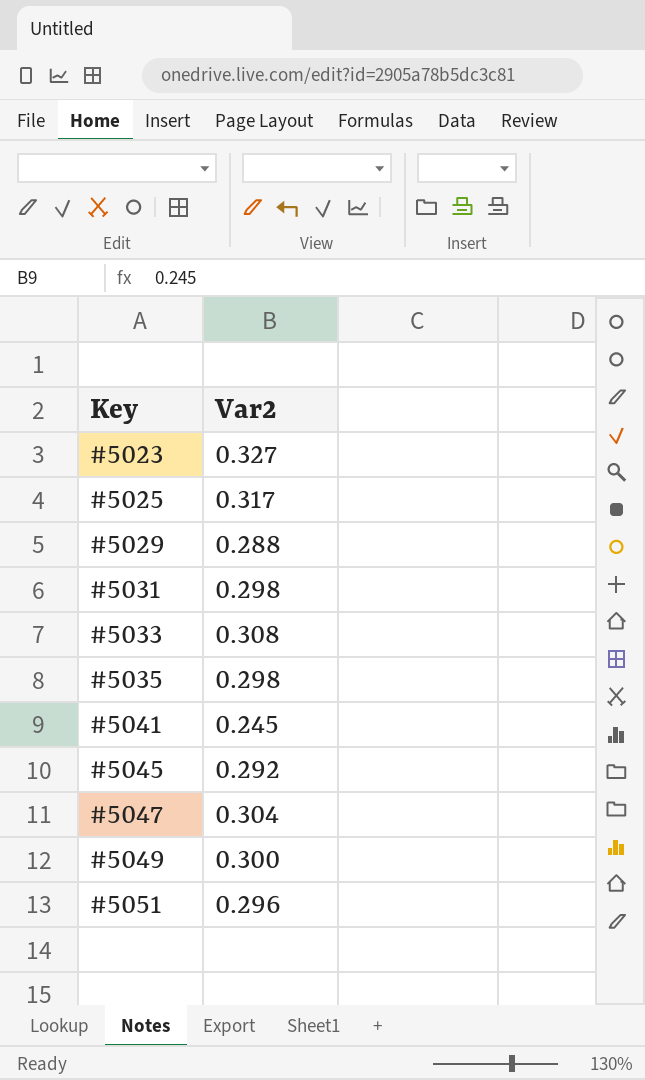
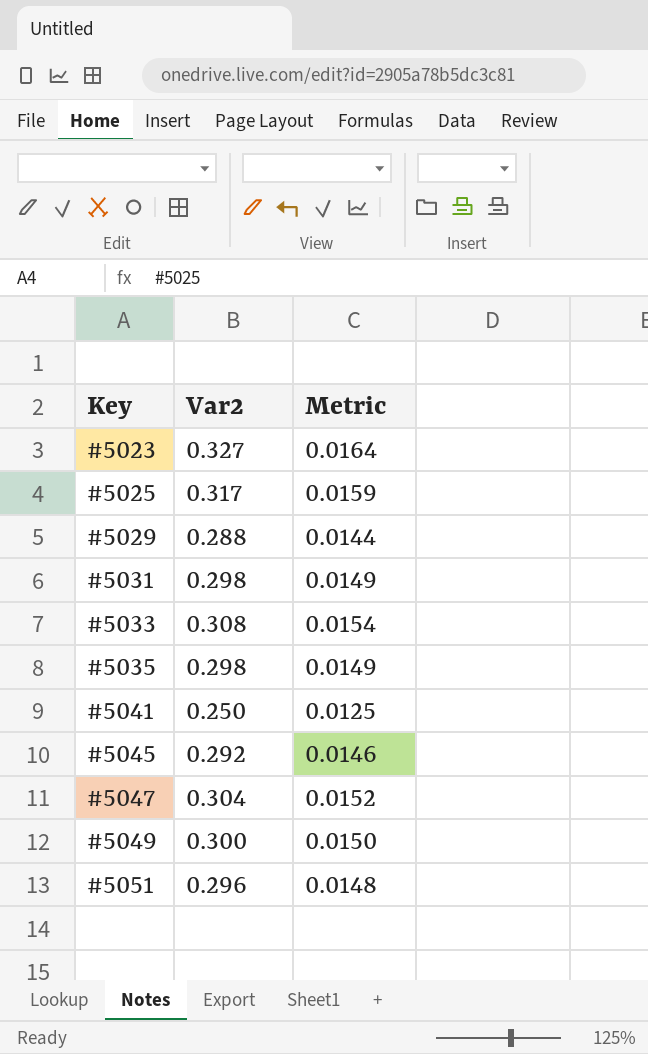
column Metric | formula: none -> [Var2] * 0.05
#5041 | Var2: 0.245 -> 0.250

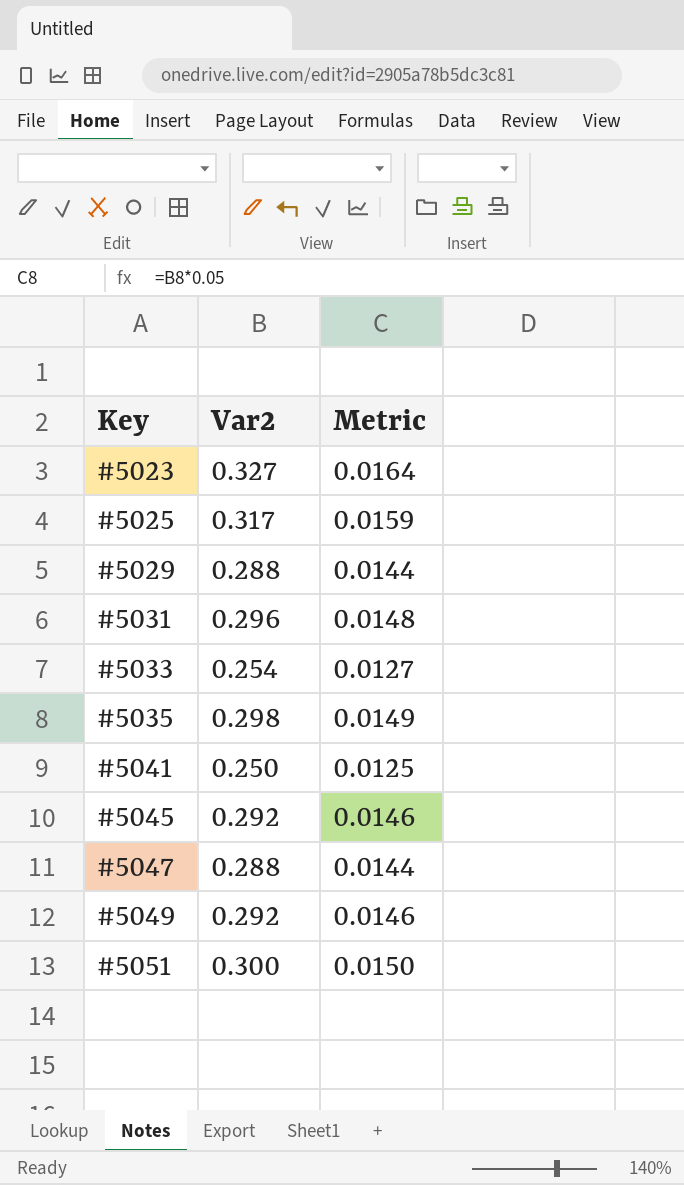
#5031 | Var2: 0.298 -> 0.296
#5031 | Metric: 0.0149 -> 0.0148
#5033 | Var2: 0.308 -> 0.254
#5033 | Metric: 0.0154 -> 0.0127
#5047 | Var2: 0.304 -> 0.288
#5047 | Metric: 0.0152 -> 0.0144
#5049 | Var2: 0.300 -> 0.292
#5049 | Metric: 0.0150 -> 0.0146
#5051 | Var2: 0.296 -> 0.300
#5051 | Metric: 0.0148 -> 0.0150

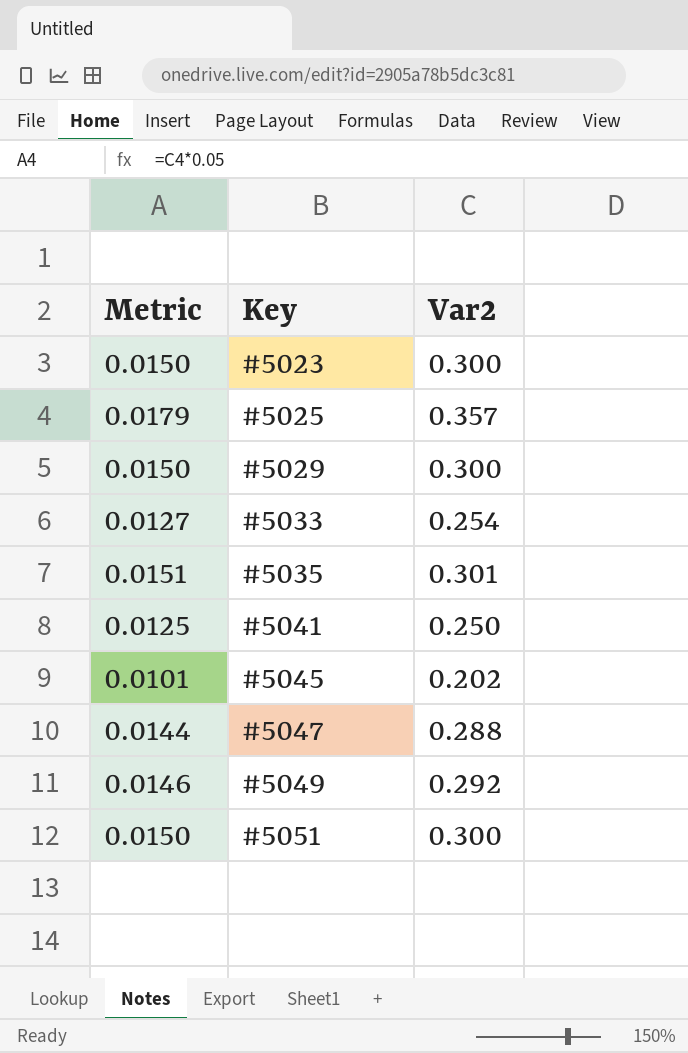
column Metric | position: 3 -> 1
row #5031: 0.296 | 0.0148 -> none
#5023 | Metric: 0.0164 -> 0.0150
#5023 | Var2: 0.327 -> 0.300
#5025 | Metric: 0.0159 -> 0.0179
#5025 | Var2: 0.317 -> 0.357
#5029 | Metric: 0.0144 -> 0.0150
#5029 | Var2: 0.288 -> 0.300
#5035 | Metric: 0.0149 -> 0.0151
#5035 | Var2: 0.298 -> 0.301
#5045 | Metric: 0.0146 -> 0.0101
#5045 | Var2: 0.292 -> 0.202

